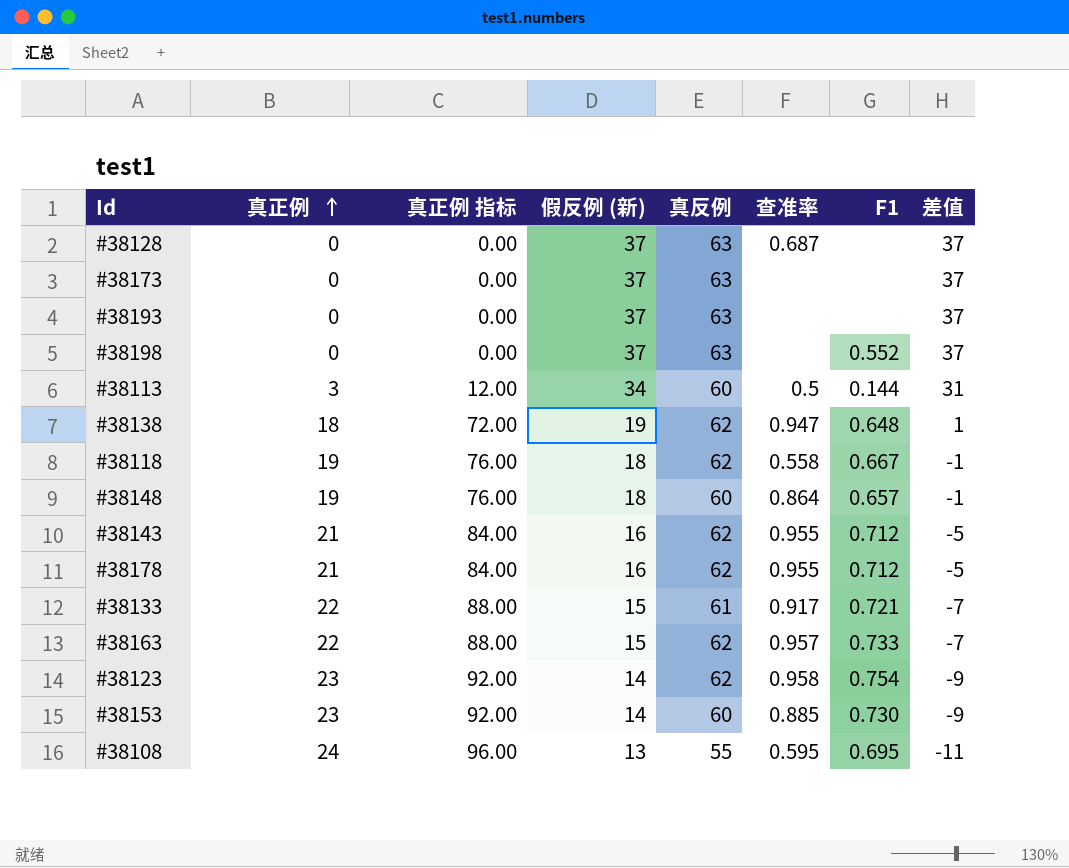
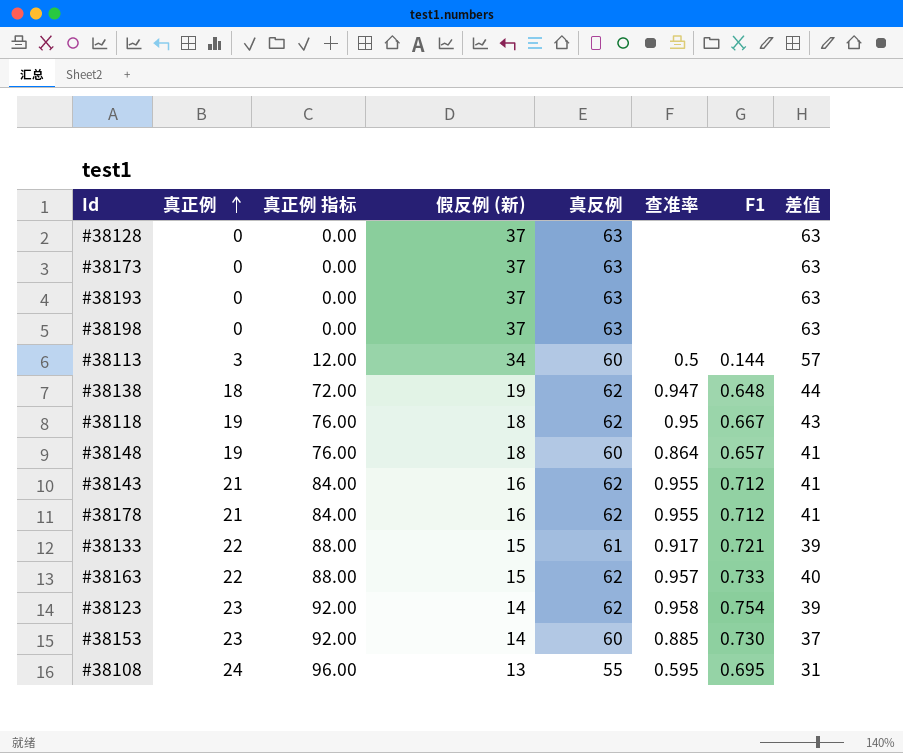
column 差值 | formula: [假反例 (新)] - [真正例] -> [真反例] - [真正例]
#38128 | 查准率: 0.687 -> none
#38198 | F1: 0.552 -> none
#38118 | 查准率: 0.558 -> 0.95

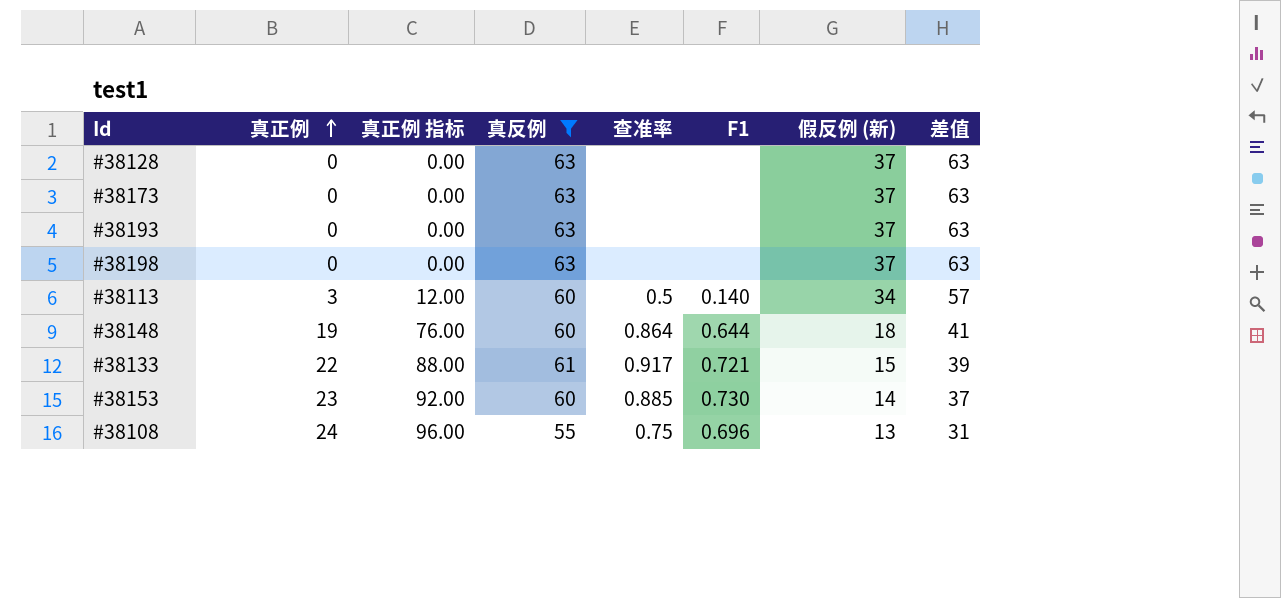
filter: none -> 真反例 != 62
column 假反例 (新) | position: 4 -> 7
#38113 | F1: 0.144 -> 0.140
#38148 | F1: 0.657 -> 0.644
#38108 | 查准率: 0.595 -> 0.75
#38108 | F1: 0.695 -> 0.696

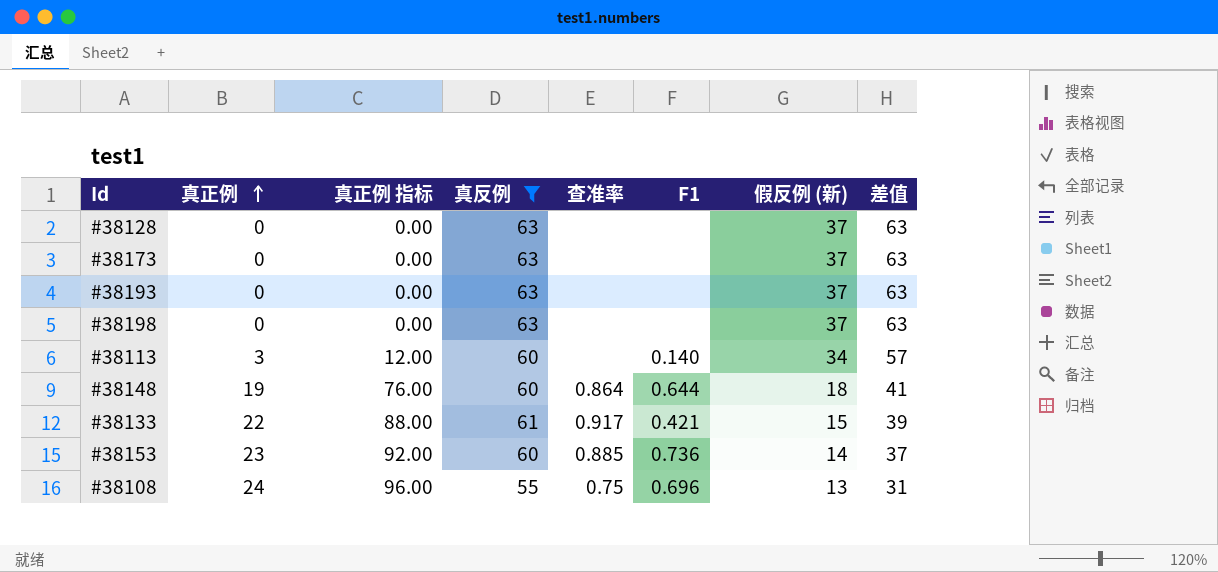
#38113 | 查准率: 0.5 -> none
#38133 | F1: 0.721 -> 0.421
#38153 | F1: 0.730 -> 0.736

